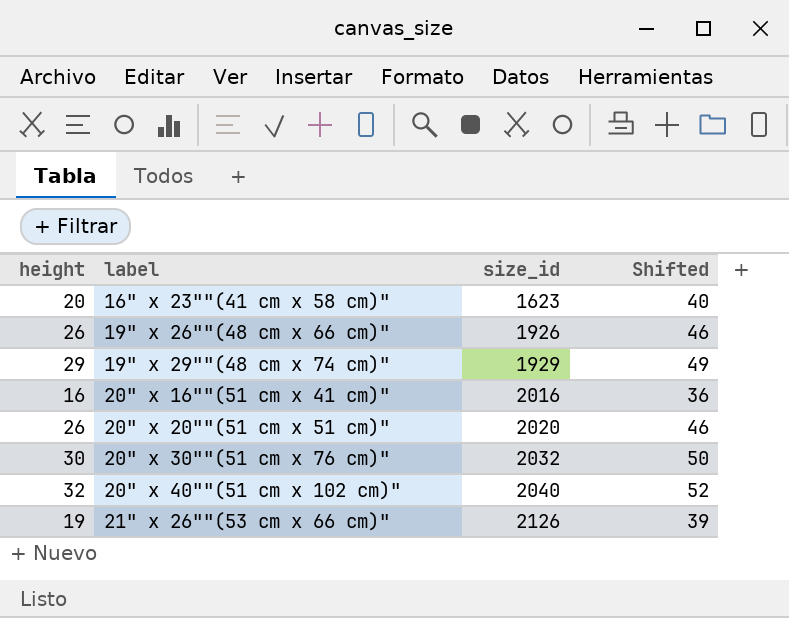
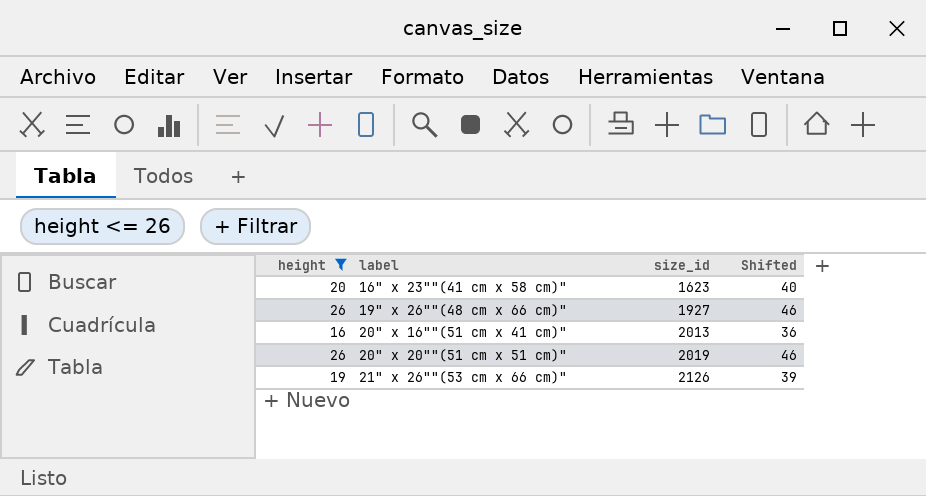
filter: none -> height <= 26
19" x 26""(48 cm x 66 cm)" | size_id: 1926 -> 1927
20" x 16""(51 cm x 41 cm)" | size_id: 2016 -> 2013
20" x 20""(51 cm x 51 cm)" | size_id: 2020 -> 2019

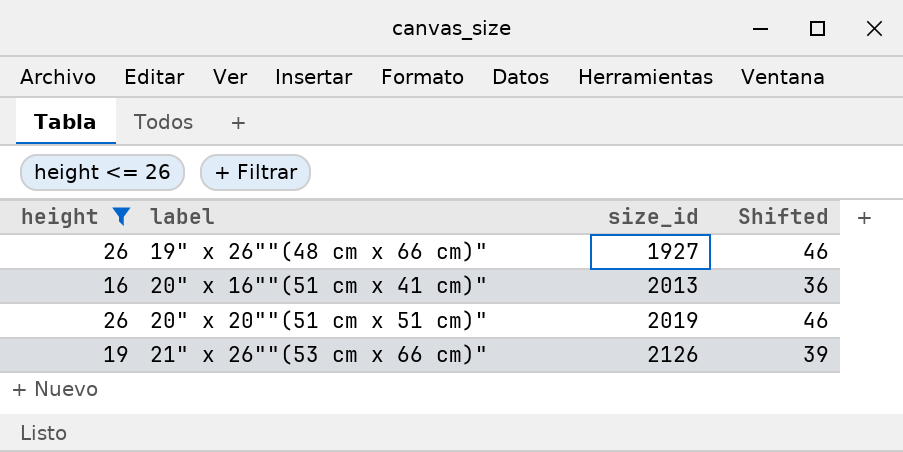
row 16" x 23""(41 cm x 58 cm)": 20 | 1623 | 40 -> none

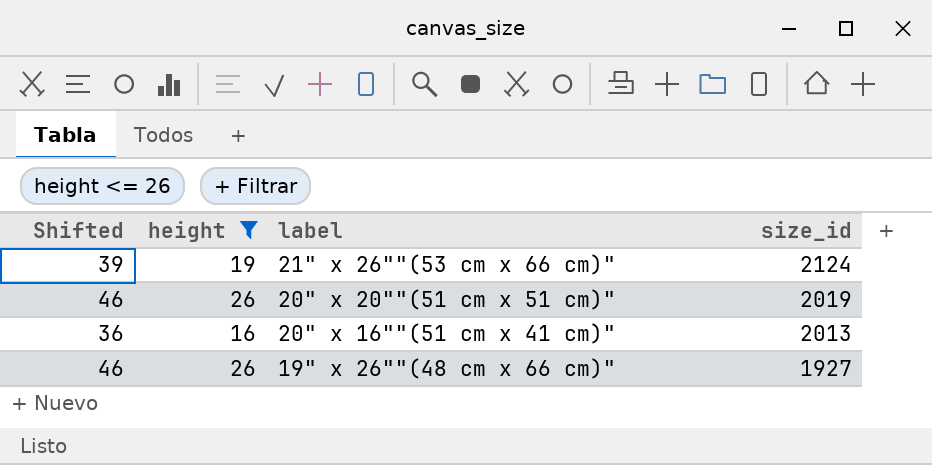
row order: label ascending -> label descending
column Shifted | position: 4 -> 1
21" x 26""(53 cm x 66 cm)" | size_id: 2126 -> 2124

